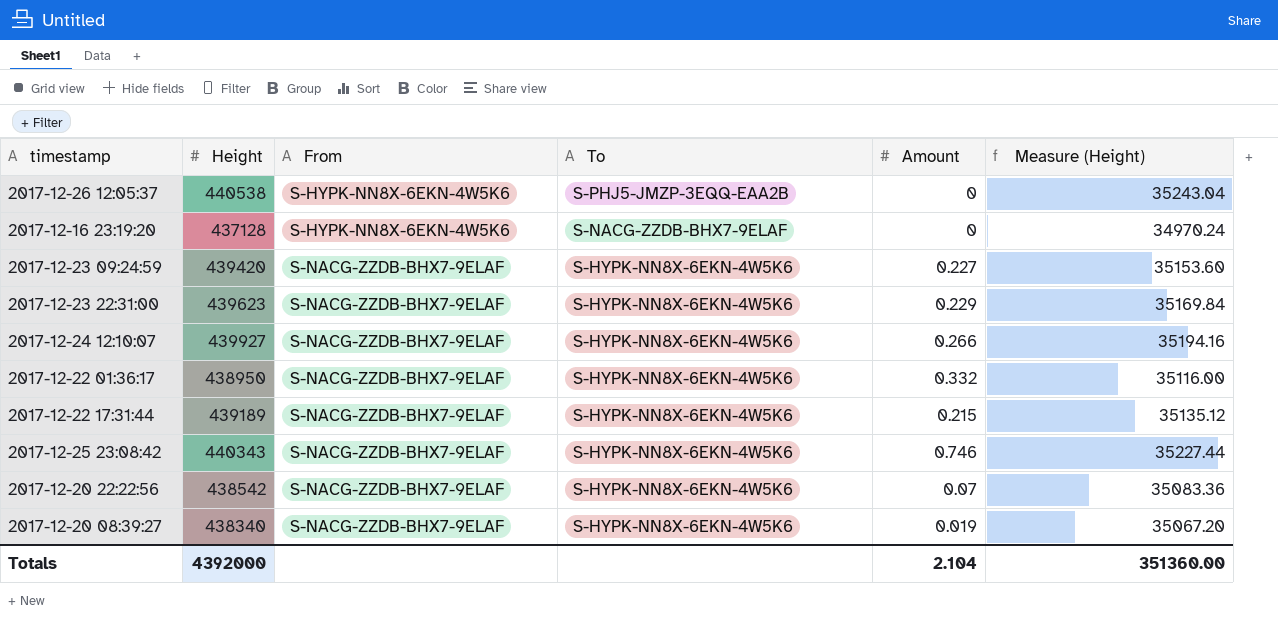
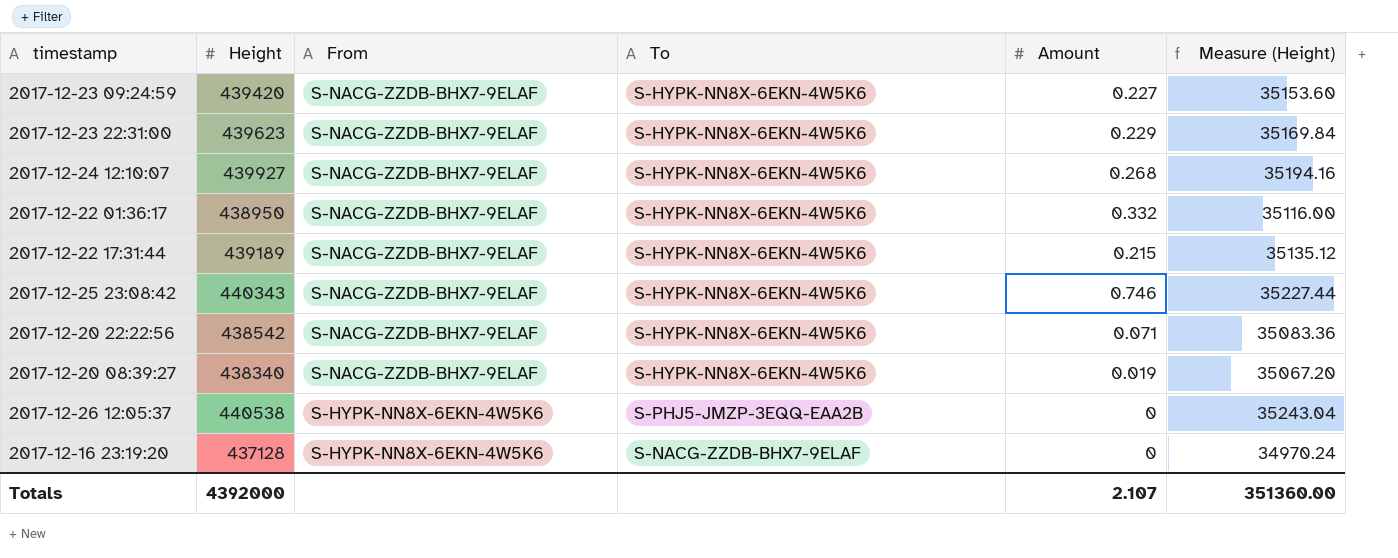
row order: From ascending -> From descending
2017-12-24 12:10:07 | Amount: 0.266 -> 0.268
2017-12-20 22:22:56 | Amount: 0.07 -> 0.071
Totals | Amount: 2.104 -> 2.107

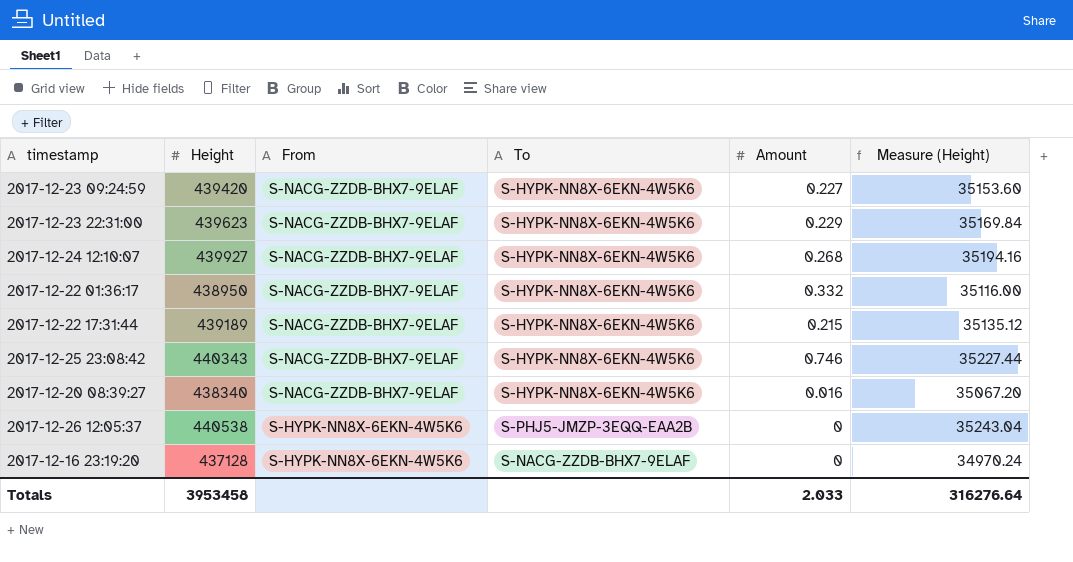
row 2017-12-20 22:22:56: 438542 | S-NACG-ZZDB-BHX7-9ELAF | S-HYPK-NN8X-6EKN-4W5K6 | 0.071 | 35083.36 -> none
2017-12-20 08:39:27 | Amount: 0.019 -> 0.016
Totals | Height: 4392000 -> 3953458
Totals | Amount: 2.107 -> 2.033
Totals | Measure (Height): 351360.00 -> 316276.64

